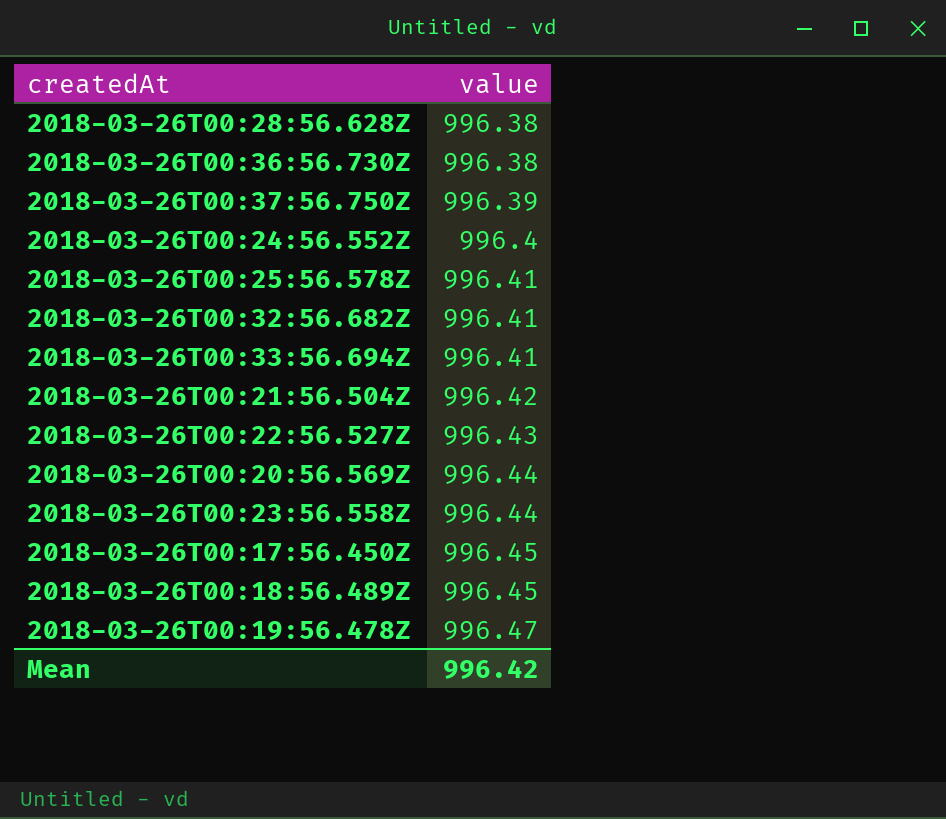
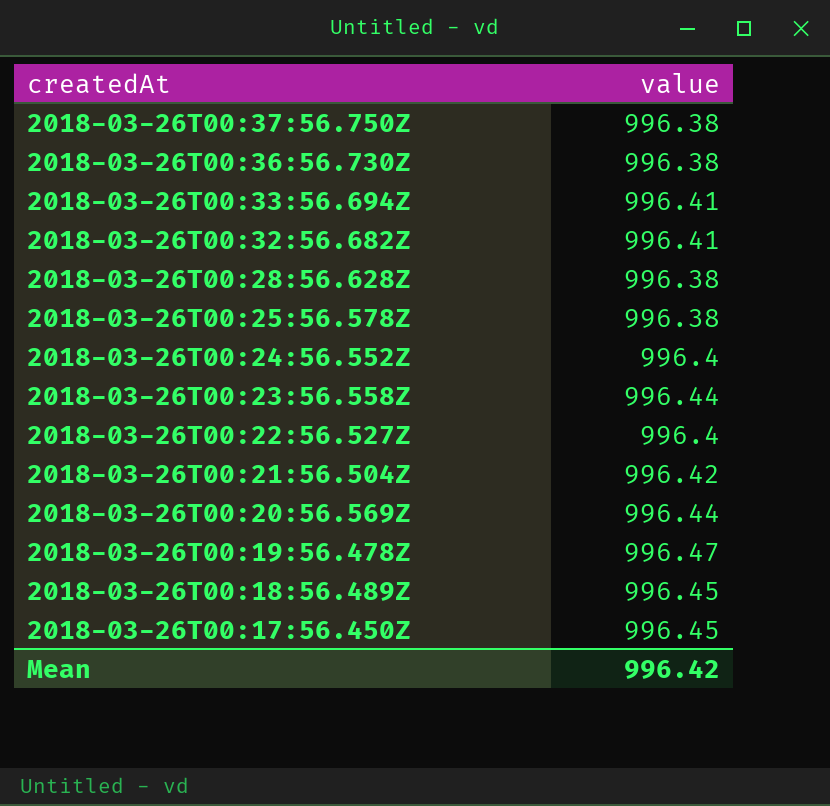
row order: value ascending -> createdAt descending
2018-03-26T00:37:56.750Z | value: 996.39 -> 996.38
2018-03-26T00:25:56.578Z | value: 996.41 -> 996.38
2018-03-26T00:22:56.527Z | value: 996.43 -> 996.4

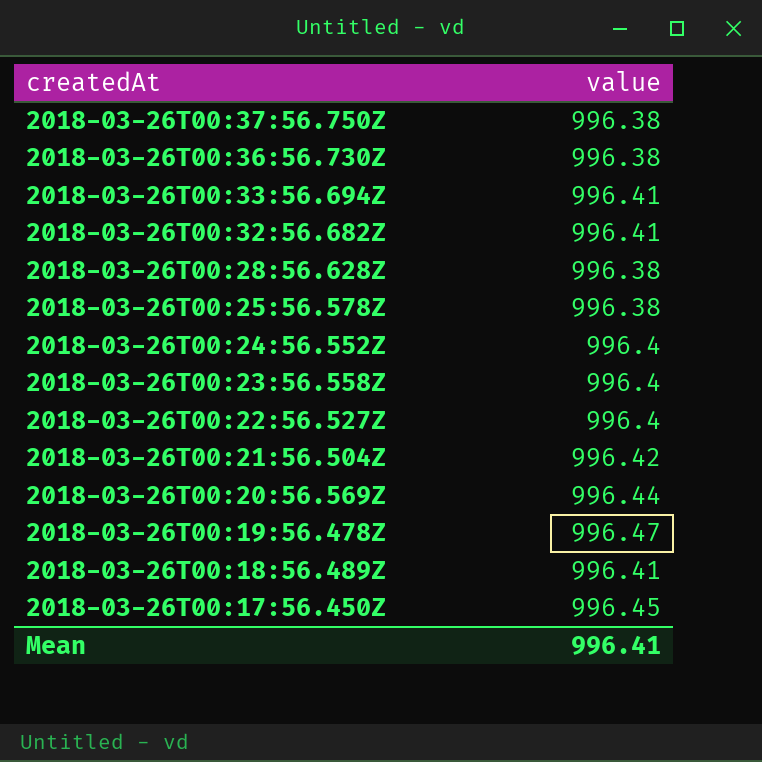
2018-03-26T00:23:56.558Z | value: 996.44 -> 996.4
2018-03-26T00:18:56.489Z | value: 996.45 -> 996.41
Mean | value: 996.42 -> 996.41

